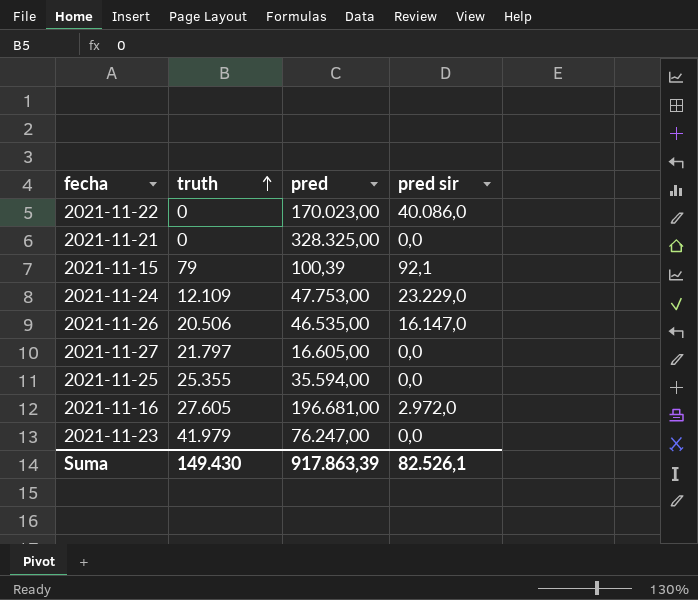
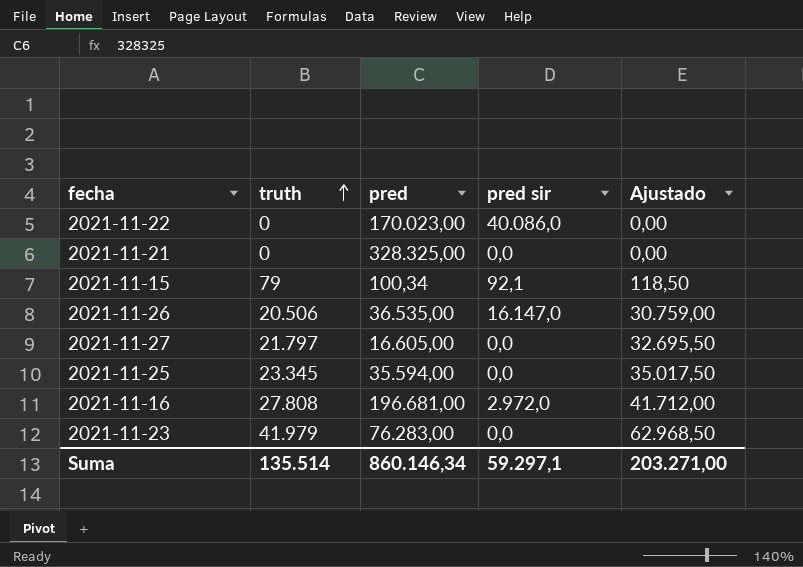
column Ajustado | formula: none -> [truth] * 1,5
row 2021-11-24: 12.109 | 47.753,00 | 23.229,0 -> none
2021-11-15 | pred: 100,39 -> 100,34
2021-11-26 | pred: 46.535,00 -> 36.535,00
2021-11-25 | truth: 25.355 -> 23.345
2021-11-16 | truth: 27.605 -> 27.808
2021-11-23 | pred: 76.247,00 -> 76.283,00
Suma | truth: 149.430 -> 135.514
Suma | pred: 917.863,39 -> 860.146,34
Suma | pred sir: 82.526,1 -> 59.297,1

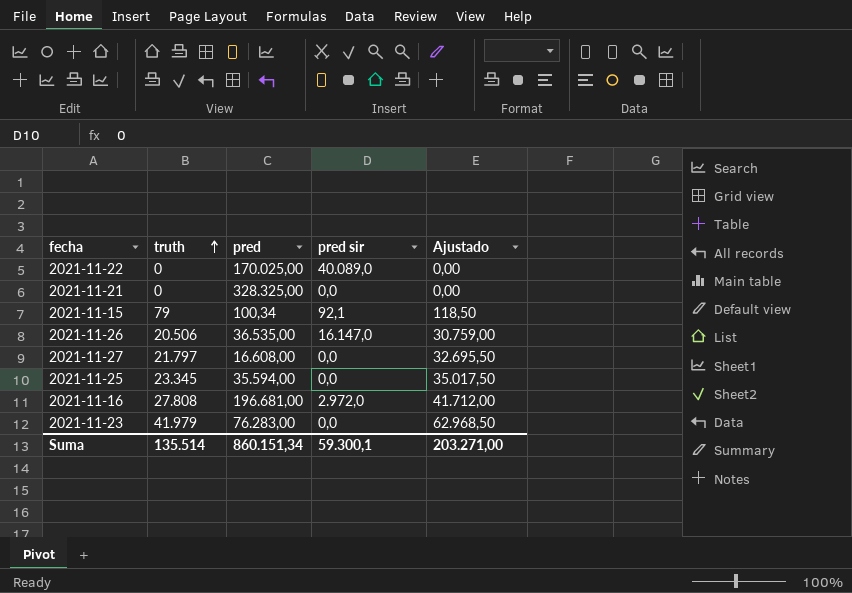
2021-11-22 | pred: 170.023,00 -> 170.025,00
2021-11-22 | pred sir: 40.086,0 -> 40.089,0
2021-11-27 | pred: 16.605,00 -> 16.608,00
Suma | pred: 860.146,34 -> 860.151,34
Suma | pred sir: 59.297,1 -> 59.300,1

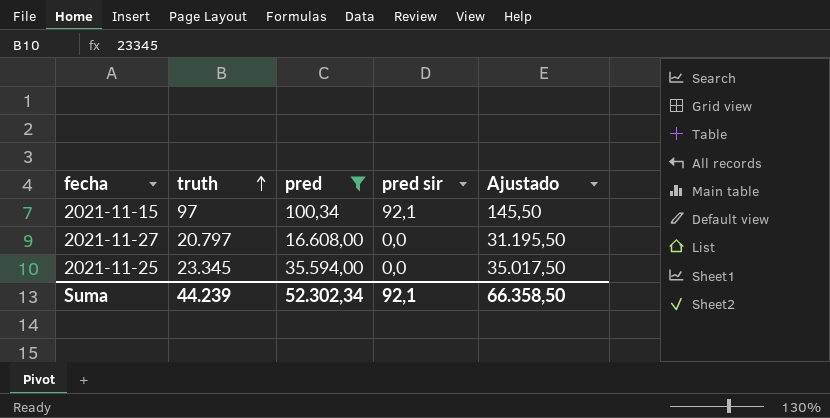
filter: none -> pred <= 35.594,00
2021-11-15 | truth: 79 -> 97
2021-11-15 | Ajustado: 118,50 -> 145,50
2021-11-27 | truth: 21.797 -> 20.797
2021-11-27 | Ajustado: 32.695,50 -> 31.195,50
Suma | truth: 135.514 -> 44.239
Suma | pred: 860.151,34 -> 52.302,34
Suma | pred sir: 59.300,1 -> 92,1
Suma | Ajustado: 203.271,00 -> 66.358,50

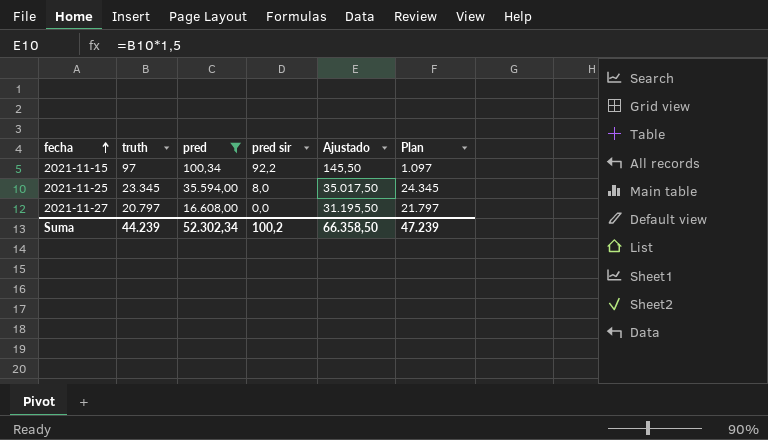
row order: truth ascending -> fecha ascending
column Plan | formula: none -> [truth] + 1000
2021-11-15 | pred sir: 92,1 -> 92,2
2021-11-25 | pred sir: 0,0 -> 8,0
Suma | pred sir: 92,1 -> 100,2

